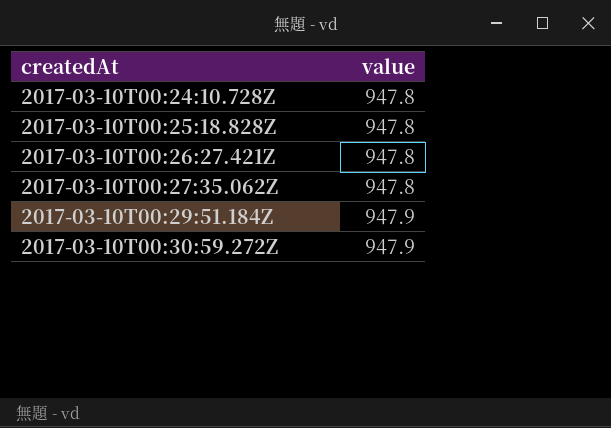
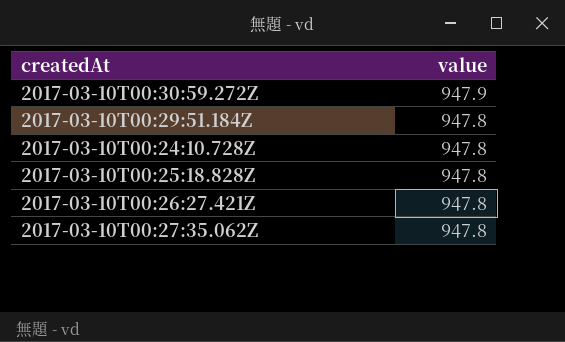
row order: createdAt ascending -> value descending
2017-03-10T00:29:51.184Z | value: 947.9 -> 947.8

